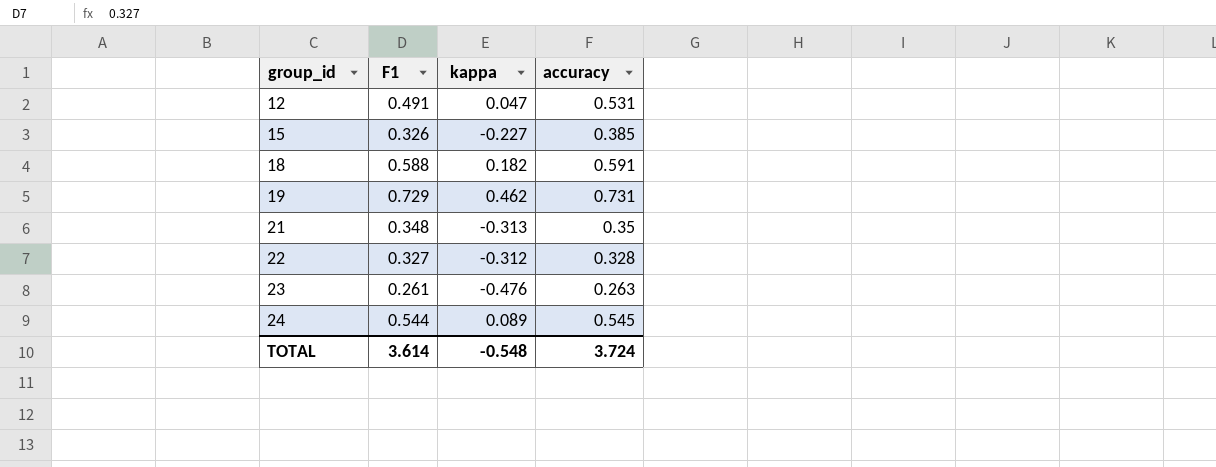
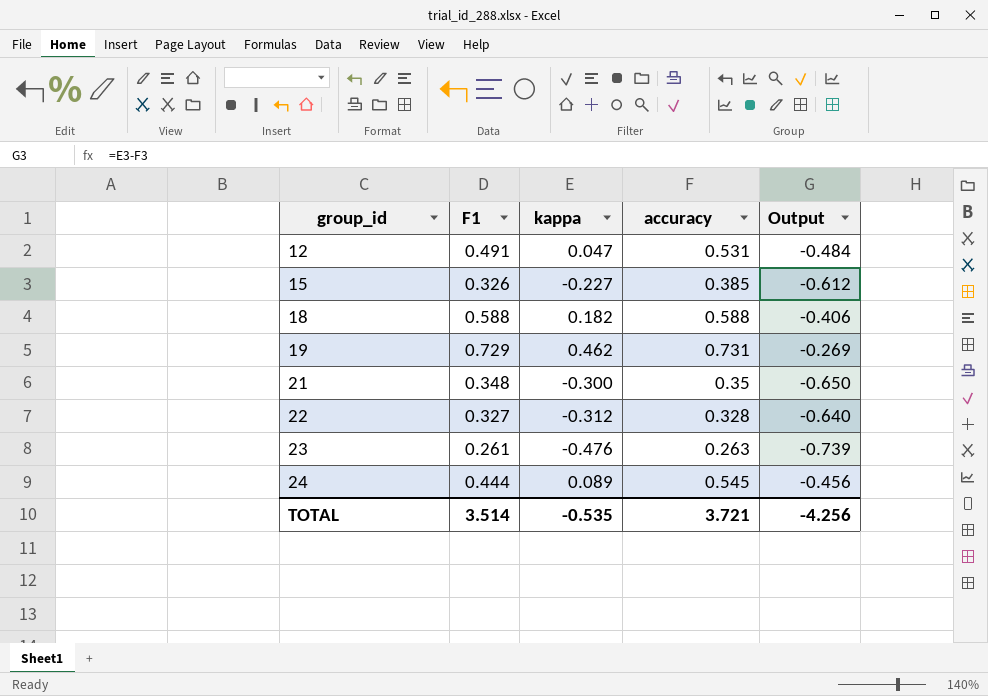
column Output | formula: none -> [kappa] - [accuracy]
18 | accuracy: 0.591 -> 0.588
21 | kappa: -0.313 -> -0.300
24 | F1: 0.544 -> 0.444
TOTAL | F1: 3.614 -> 3.514
TOTAL | kappa: -0.548 -> -0.535
TOTAL | accuracy: 3.724 -> 3.721

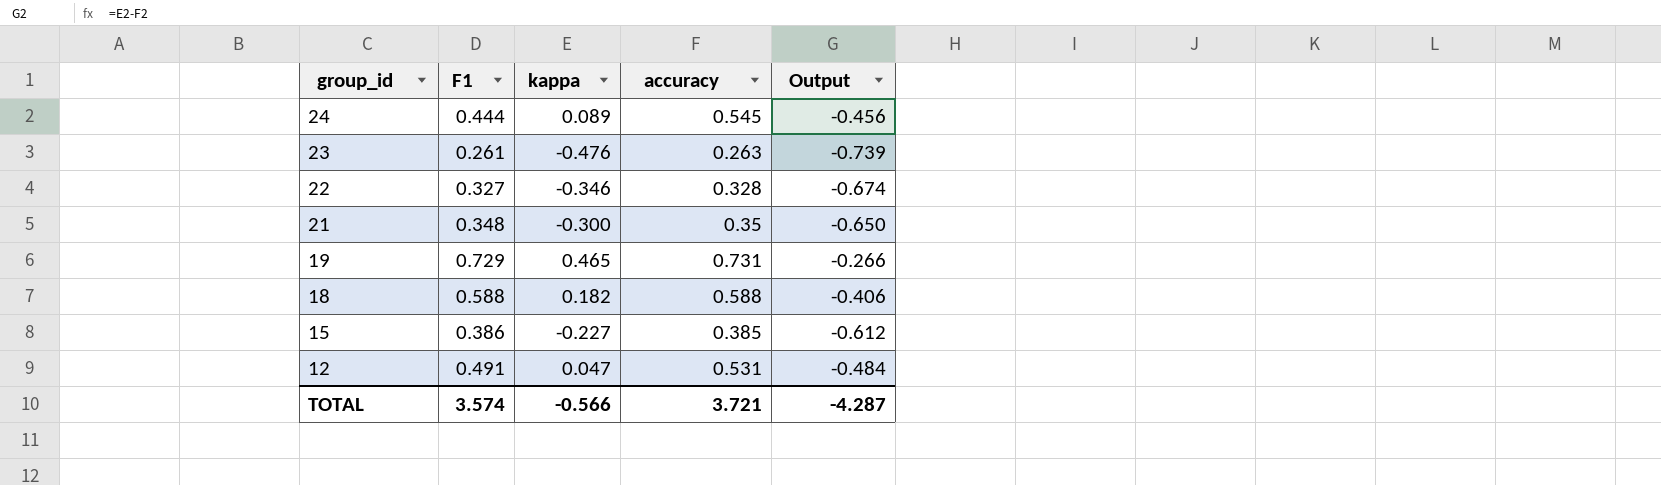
row order: group_id ascending -> group_id descending
22 | kappa: -0.312 -> -0.346
22 | Output: -0.640 -> -0.674
19 | kappa: 0.462 -> 0.465
19 | Output: -0.269 -> -0.266
15 | F1: 0.326 -> 0.386
TOTAL | F1: 3.514 -> 3.574
TOTAL | kappa: -0.535 -> -0.566
TOTAL | Output: -4.256 -> -4.287

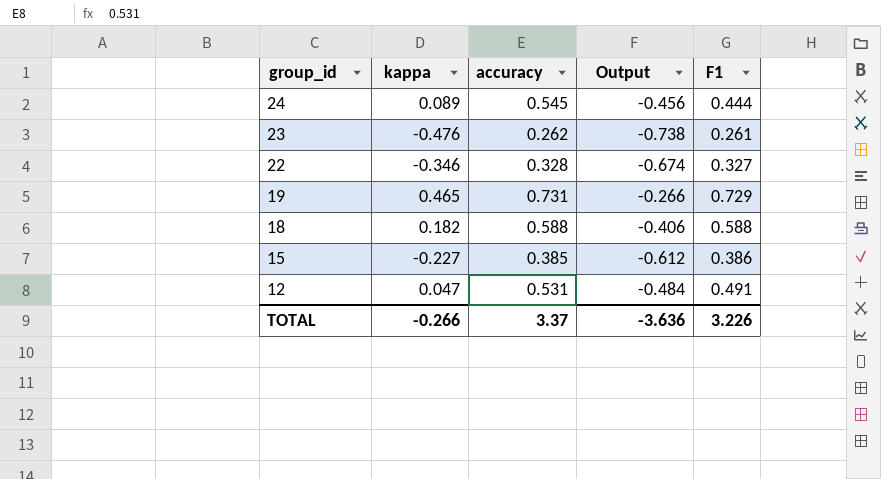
column F1 | position: 2 -> 5
row 21: 0.348 | -0.300 | 0.35 | -0.650 -> none
23 | accuracy: 0.263 -> 0.262
23 | Output: -0.739 -> -0.738
TOTAL | kappa: -0.566 -> -0.266
TOTAL | accuracy: 3.721 -> 3.37
TOTAL | Output: -4.287 -> -3.636
TOTAL | F1: 3.574 -> 3.226

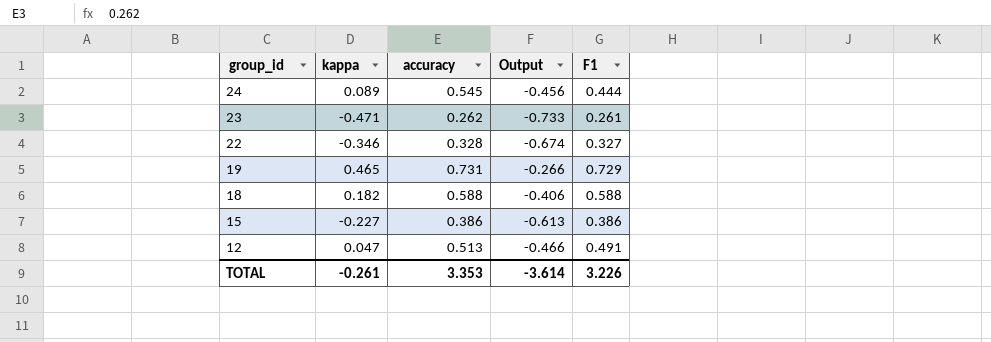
23 | kappa: -0.476 -> -0.471
23 | Output: -0.738 -> -0.733
15 | accuracy: 0.385 -> 0.386
15 | Output: -0.612 -> -0.613
12 | accuracy: 0.531 -> 0.513
12 | Output: -0.484 -> -0.466
TOTAL | kappa: -0.266 -> -0.261
TOTAL | accuracy: 3.37 -> 3.353
TOTAL | Output: -3.636 -> -3.614

